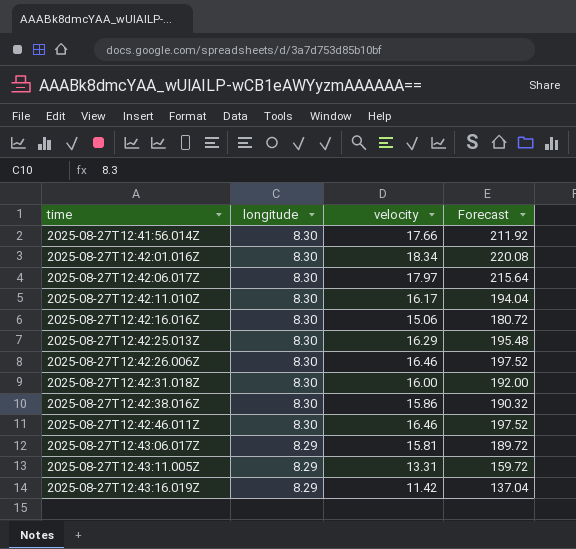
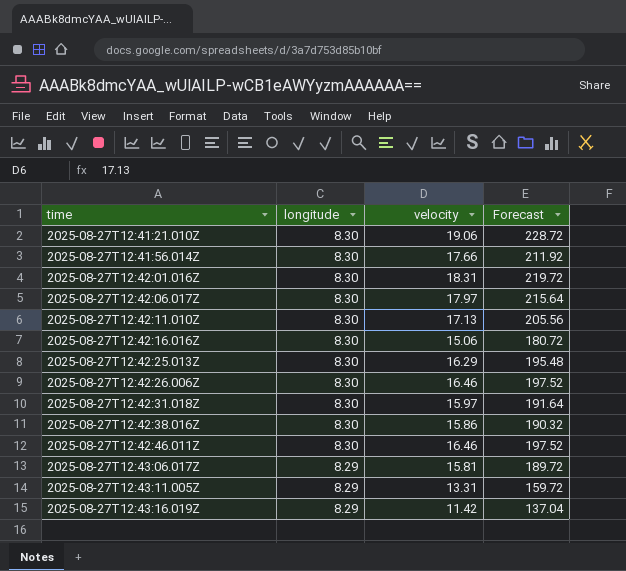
row 2025-08-27T12:41:21.010Z: none -> 8.30 | 19.06 | 228.72
2025-08-27T12:42:01.016Z | velocity: 18.34 -> 18.31
2025-08-27T12:42:01.016Z | Forecast: 220.08 -> 219.72
2025-08-27T12:42:11.010Z | velocity: 16.17 -> 17.13
2025-08-27T12:42:11.010Z | Forecast: 194.04 -> 205.56
2025-08-27T12:42:31.018Z | velocity: 16.00 -> 15.97
2025-08-27T12:42:31.018Z | Forecast: 192.00 -> 191.64

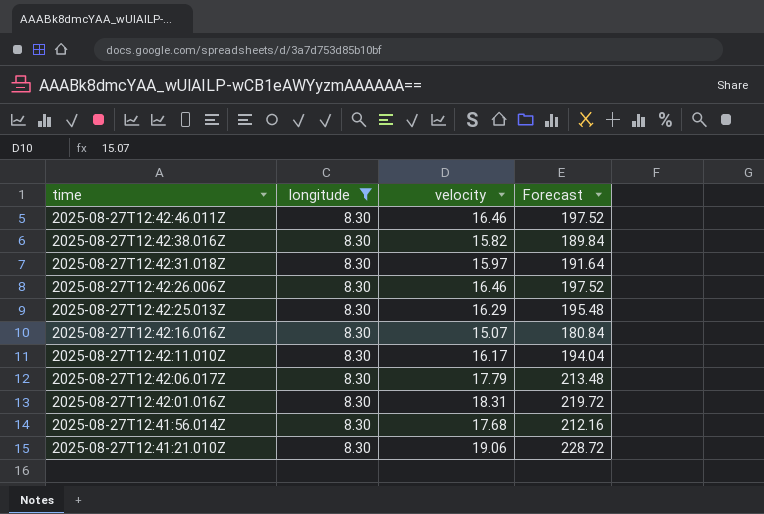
filter: none -> longitude = 8.30
row order: time ascending -> time descending
2025-08-27T12:42:38.016Z | velocity: 15.86 -> 15.82
2025-08-27T12:42:38.016Z | Forecast: 190.32 -> 189.84
2025-08-27T12:42:16.016Z | velocity: 15.06 -> 15.07
2025-08-27T12:42:16.016Z | Forecast: 180.72 -> 180.84
2025-08-27T12:42:11.010Z | velocity: 17.13 -> 16.17
2025-08-27T12:42:11.010Z | Forecast: 205.56 -> 194.04
2025-08-27T12:42:06.017Z | velocity: 17.97 -> 17.79
2025-08-27T12:42:06.017Z | Forecast: 215.64 -> 213.48
2025-08-27T12:41:56.014Z | velocity: 17.66 -> 17.68
2025-08-27T12:41:56.014Z | Forecast: 211.92 -> 212.16

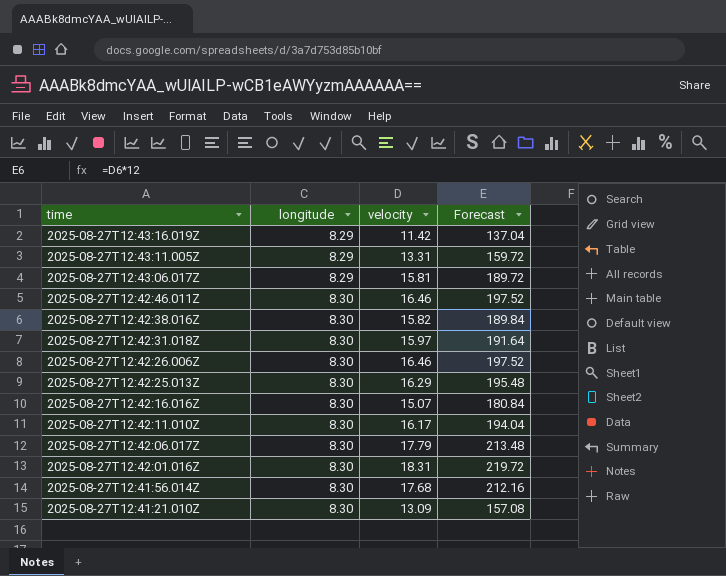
filter: longitude = 8.30 -> none
2025-08-27T12:41:21.010Z | velocity: 19.06 -> 13.09
2025-08-27T12:41:21.010Z | Forecast: 228.72 -> 157.08

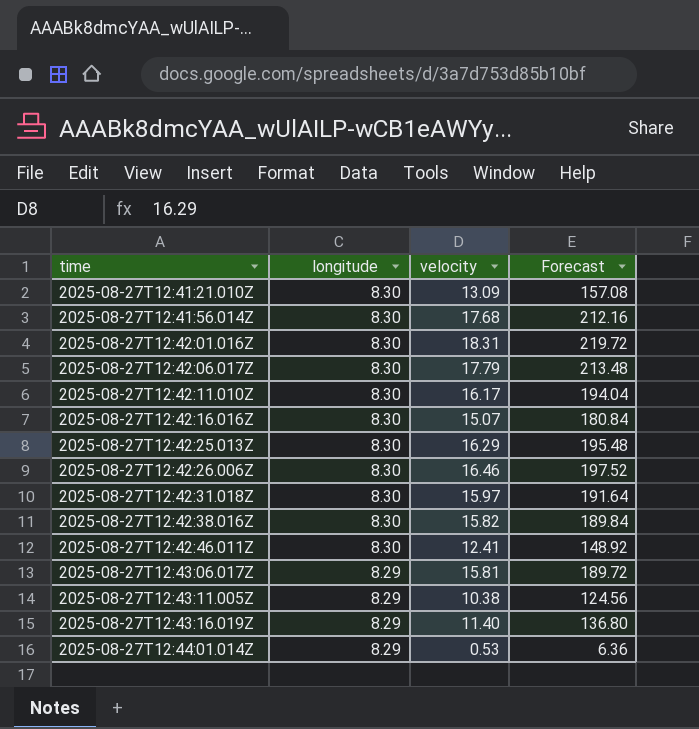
row order: time descending -> time ascending
2025-08-27T12:42:46.011Z | velocity: 16.46 -> 12.41
2025-08-27T12:42:46.011Z | Forecast: 197.52 -> 148.92
2025-08-27T12:43:11.005Z | velocity: 13.31 -> 10.38
2025-08-27T12:43:11.005Z | Forecast: 159.72 -> 124.56
2025-08-27T12:43:16.019Z | velocity: 11.42 -> 11.40
2025-08-27T12:43:16.019Z | Forecast: 137.04 -> 136.80
row 2025-08-27T12:44:01.014Z: none -> 8.29 | 0.53 | 6.36

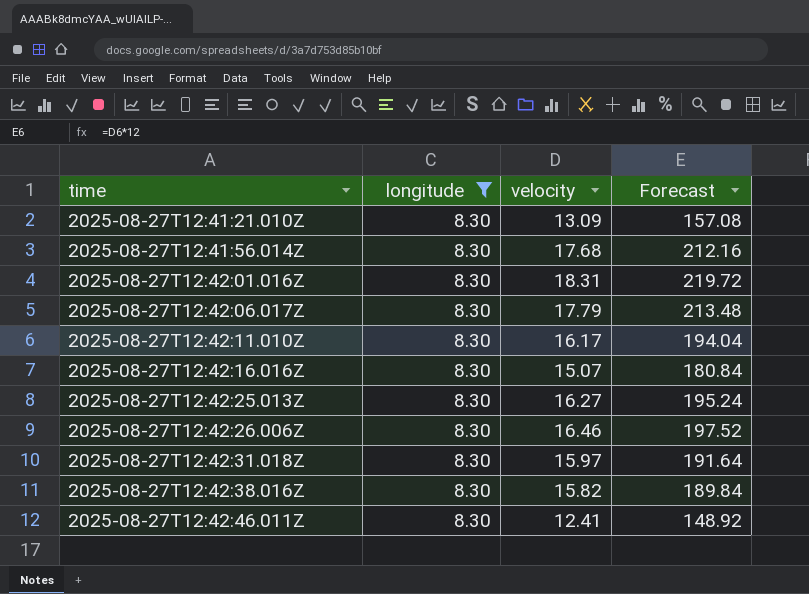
filter: none -> longitude = 8.30
2025-08-27T12:42:25.013Z | velocity: 16.29 -> 16.27
2025-08-27T12:42:25.013Z | Forecast: 195.48 -> 195.24

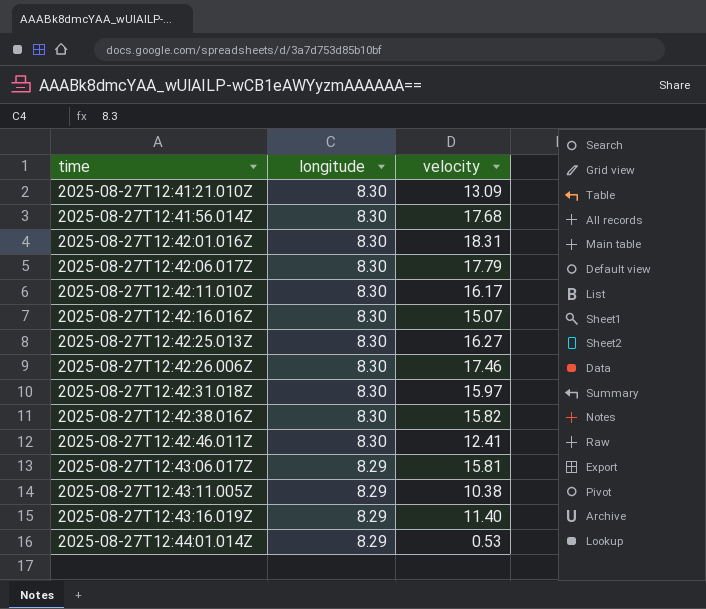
filter: longitude = 8.30 -> none
column Forecast | formula: [velocity] * 12 -> none
2025-08-27T12:42:26.006Z | velocity: 16.46 -> 17.46

